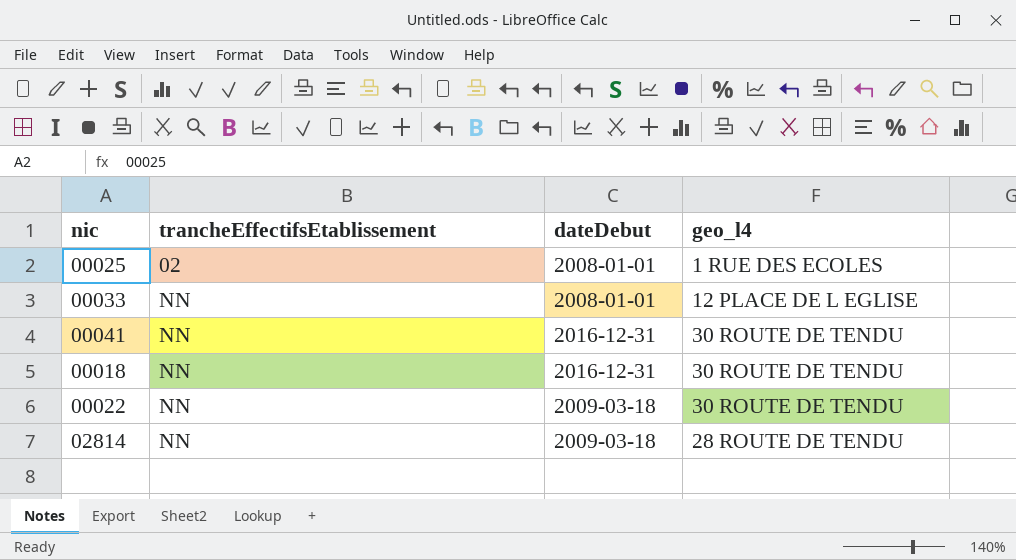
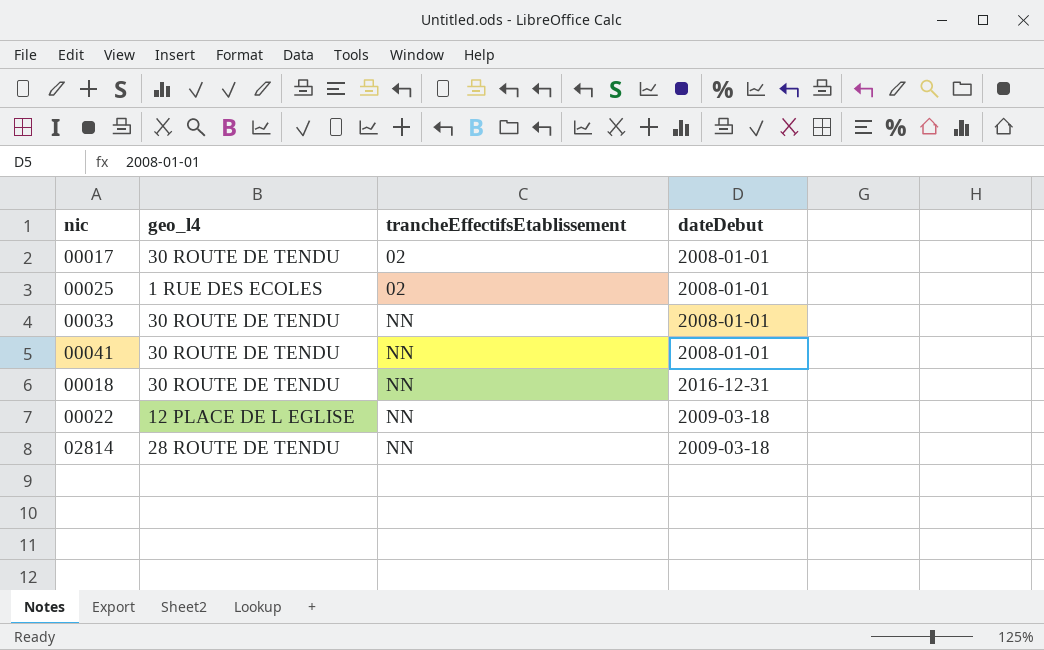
column geo_l4 | position: 4 -> 2
row 00017: none -> 30 ROUTE DE TENDU | 02 | 2008-01-01
00033 | geo_l4: 12 PLACE DE L EGLISE -> 30 ROUTE DE TENDU
00041 | dateDebut: 2016-12-31 -> 2008-01-01
00022 | geo_l4: 30 ROUTE DE TENDU -> 12 PLACE DE L EGLISE

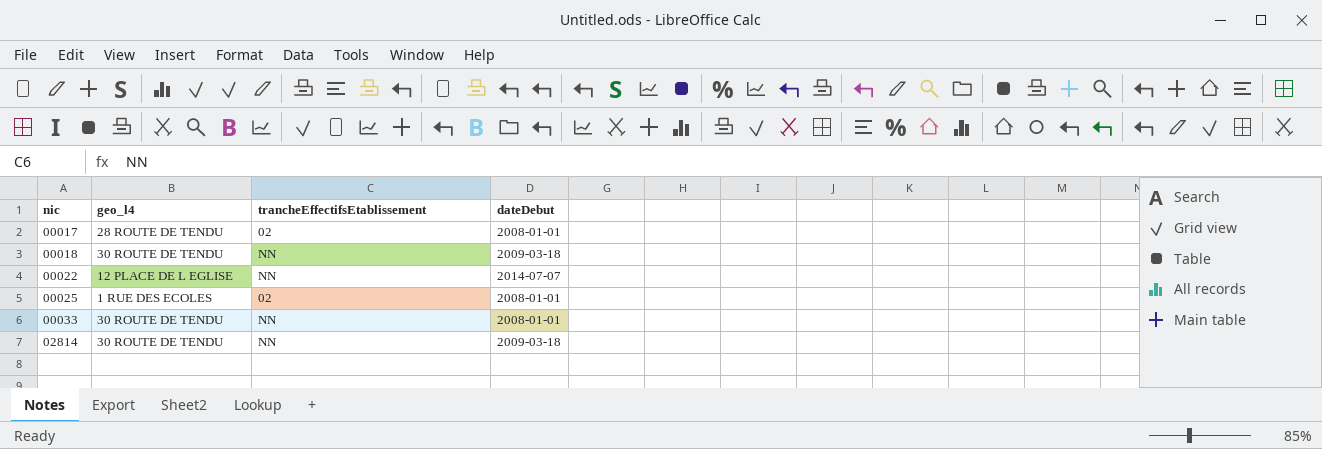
row order: trancheEffectifsEtablissement ascending -> nic ascending
row 00041: 30 ROUTE DE TENDU | NN | 2008-01-01 -> none
00017 | geo_l4: 30 ROUTE DE TENDU -> 28 ROUTE DE TENDU
00018 | dateDebut: 2016-12-31 -> 2009-03-18
00022 | dateDebut: 2009-03-18 -> 2014-07-07
02814 | geo_l4: 28 ROUTE DE TENDU -> 30 ROUTE DE TENDU

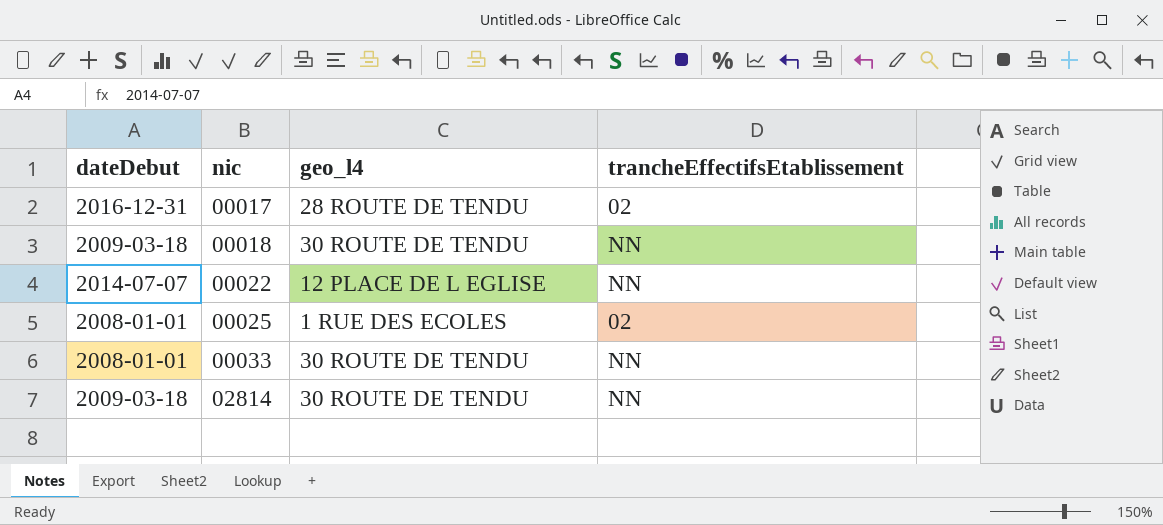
column dateDebut | position: 4 -> 1
00017 | dateDebut: 2008-01-01 -> 2016-12-31

